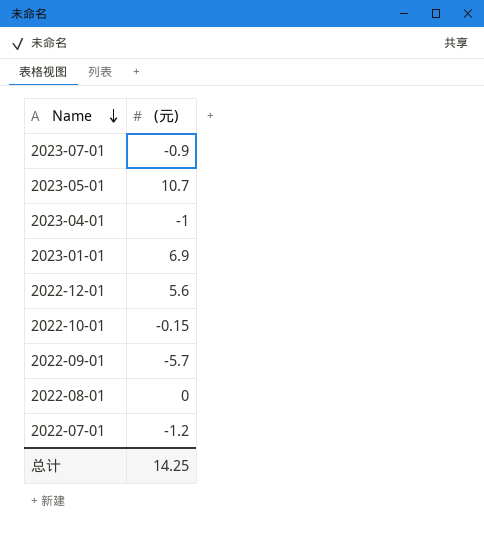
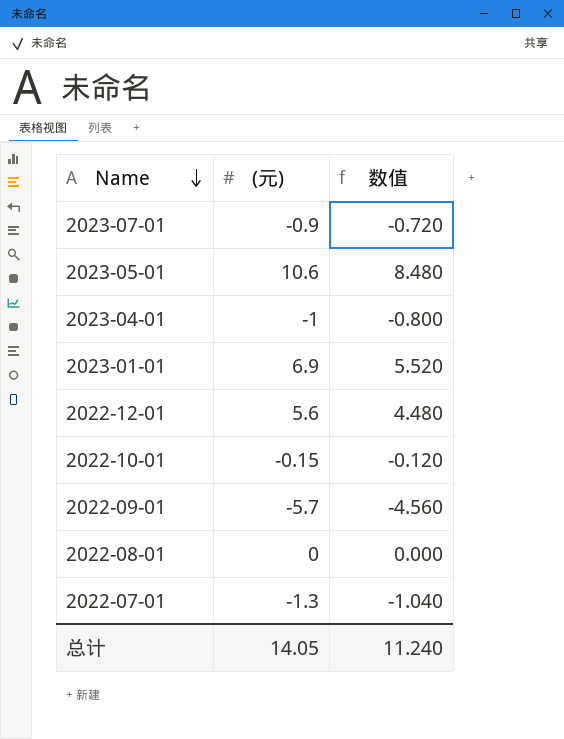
column 数值 | formula: none -> [(元)] * 0.8
2023-05-01 | (元): 10.7 -> 10.6
2022-07-01 | (元): -1.2 -> -1.3
总计 | (元): 14.25 -> 14.05

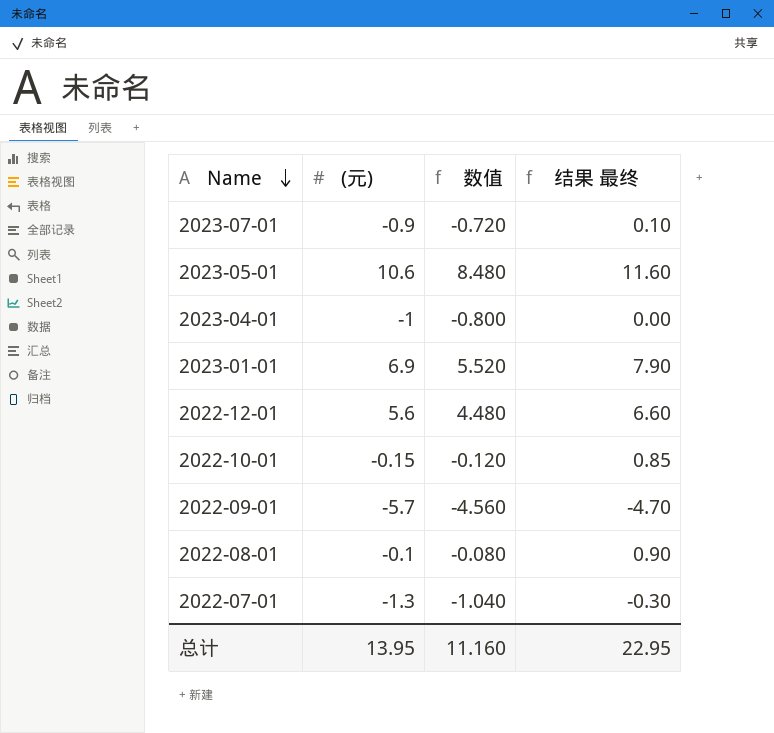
column 结果 最终 | formula: none -> [(元)] + 1
2022-08-01 | (元): 0 -> -0.1
2022-08-01 | 数值: 0.000 -> -0.080
总计 | (元): 14.05 -> 13.95
总计 | 数值: 11.240 -> 11.160

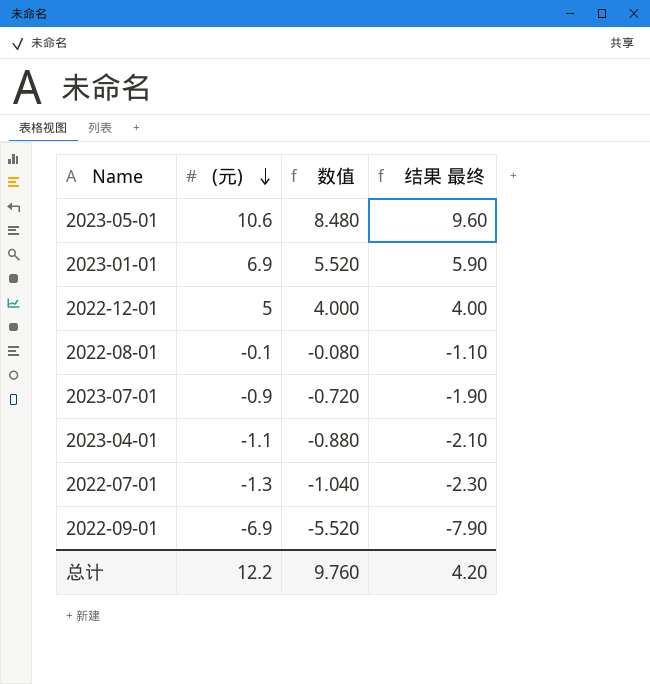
row order: Name descending -> (元) descending
column 结果 最终 | formula: [(元)] + 1 -> [(元)] - 1
row 2022-10-01: -0.15 | -0.120 | 0.85 -> none
2022-12-01 | (元): 5.6 -> 5
2022-12-01 | 数值: 4.480 -> 4.000
2023-04-01 | (元): -1 -> -1.1
2023-04-01 | 数值: -0.800 -> -0.880
2022-09-01 | (元): -5.7 -> -6.9
2022-09-01 | 数值: -4.560 -> -5.520
总计 | (元): 13.95 -> 12.2
总计 | 数值: 11.160 -> 9.760
总计 | 结果 最终: 22.95 -> 4.20

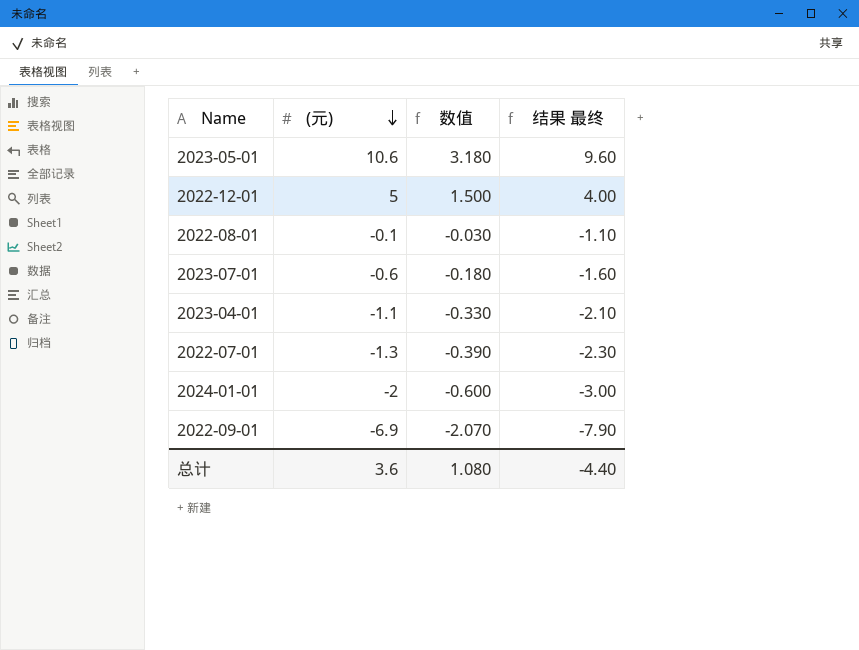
column 数值 | formula: [(元)] * 0.8 -> [(元)] * 0.3
row 2023-01-01: 6.9 | 5.520 | 5.90 -> none
2023-07-01 | (元): -0.9 -> -0.6
2023-07-01 | 结果 最终: -1.90 -> -1.60
row 2024-01-01: none -> -2 | -0.600 | -3.00
总计 | (元): 12.2 -> 3.6
总计 | 数值: 9.760 -> 1.080
总计 | 结果 最终: 4.20 -> -4.40

